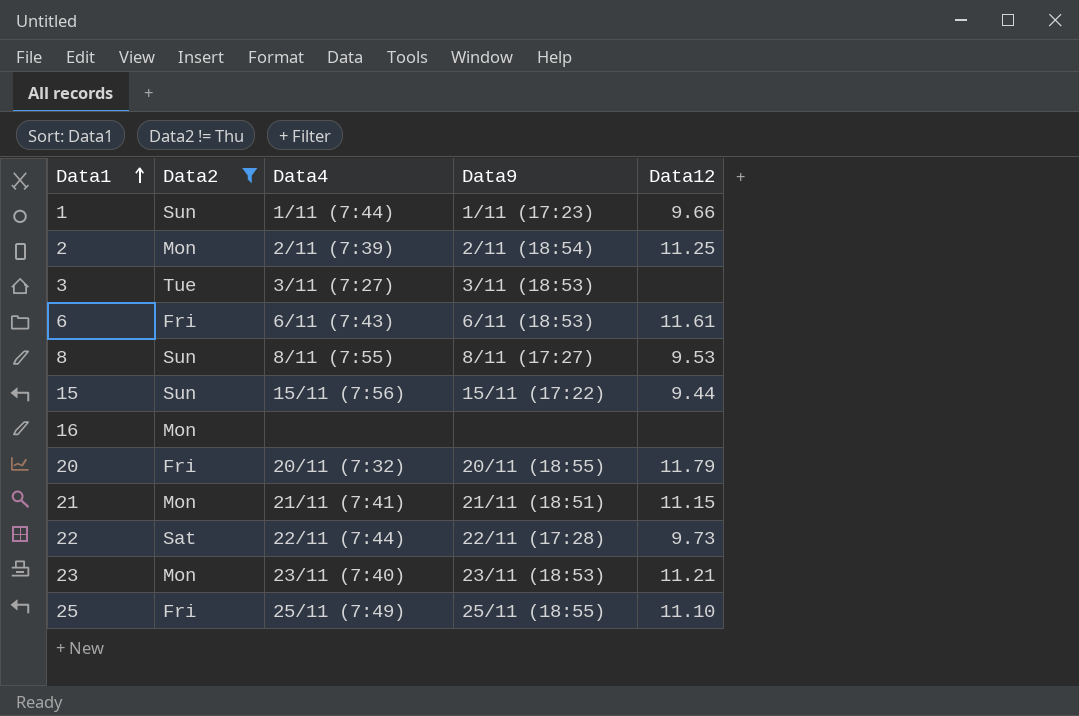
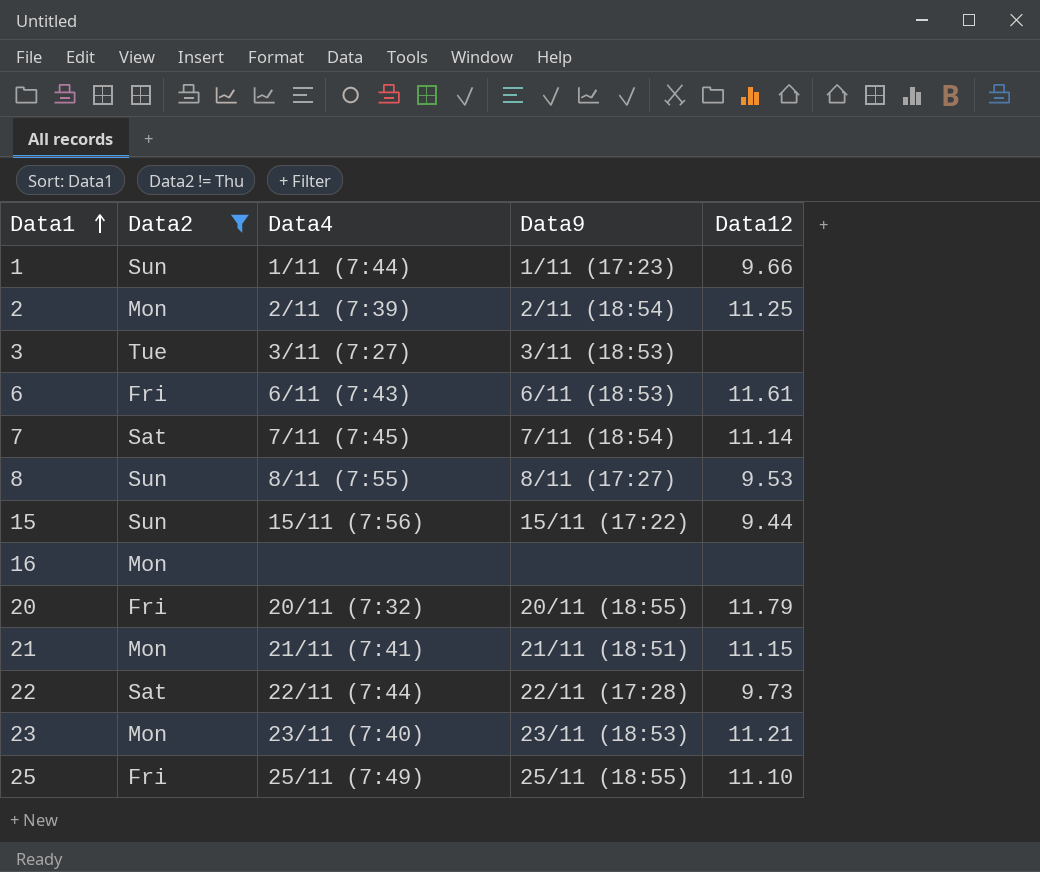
row 7: none -> Sat | 7/11 (7:45) | 7/11 (18:54) | 11.14

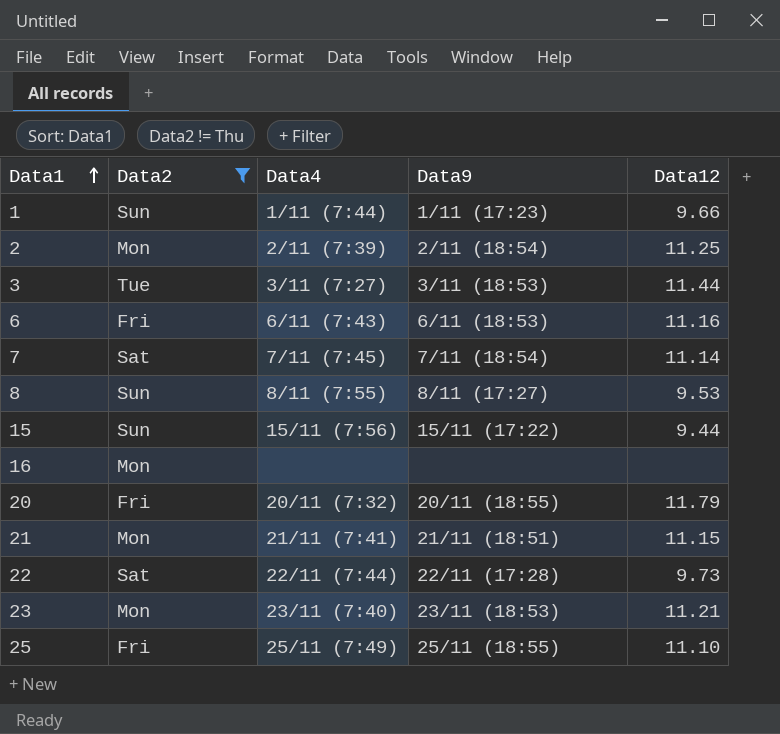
3 | Data12: none -> 11.44
6 | Data12: 11.61 -> 11.16

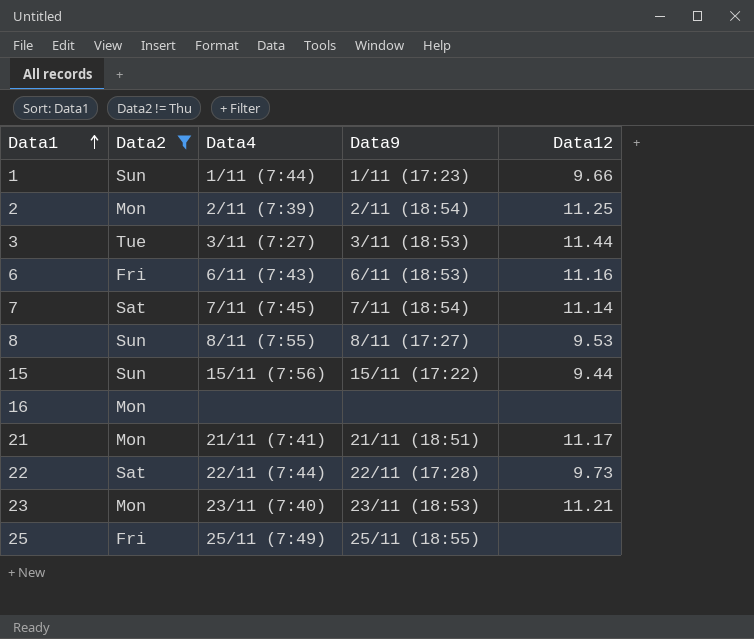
row 20: Fri | 20/11 (7:32) | 20/11 (18:55) | 11.79 -> none
21 | Data12: 11.15 -> 11.17
25 | Data12: 11.10 -> none

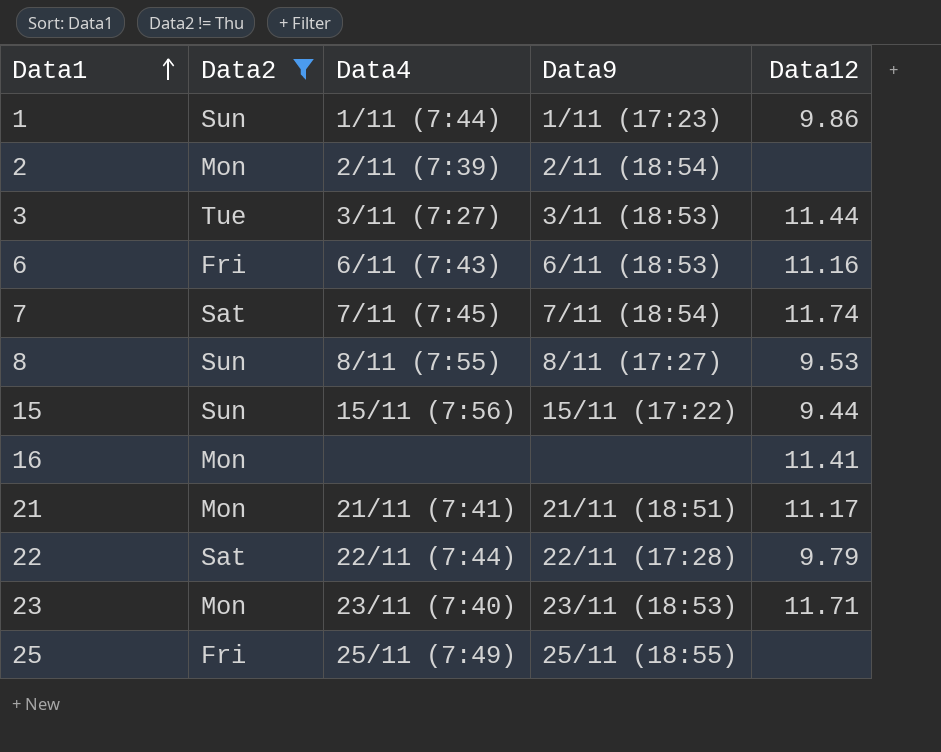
1 | Data12: 9.66 -> 9.86
2 | Data12: 11.25 -> none
7 | Data12: 11.14 -> 11.74
16 | Data12: none -> 11.41
22 | Data12: 9.73 -> 9.79
23 | Data12: 11.21 -> 11.71

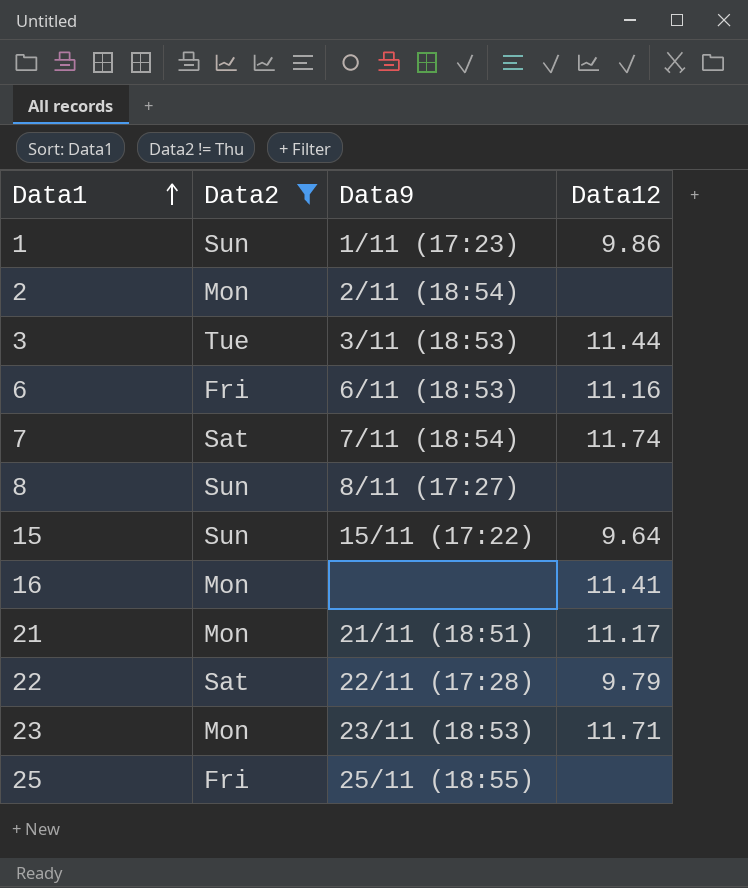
column Data4 | position: 3 -> none
8 | Data12: 9.53 -> none
15 | Data12: 9.44 -> 9.64

